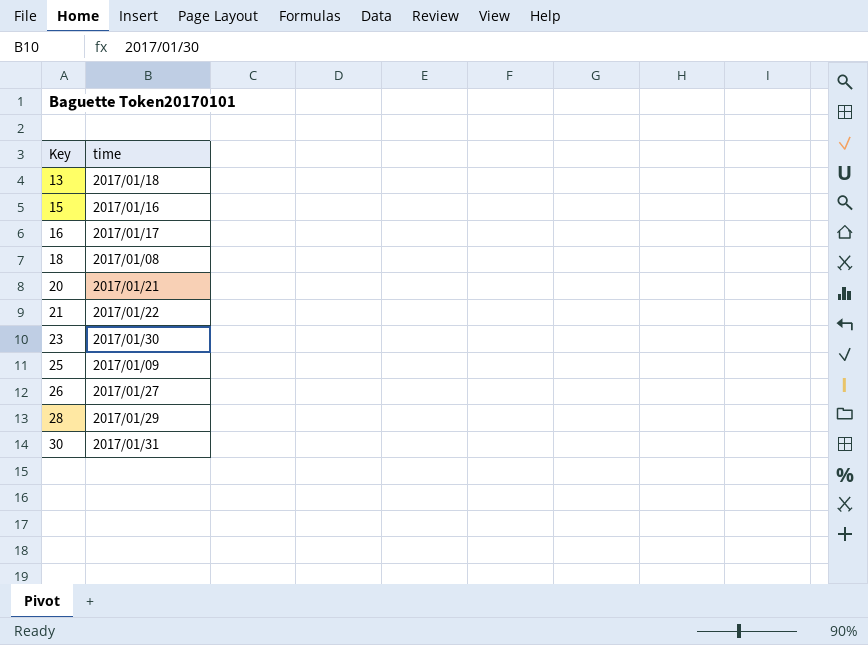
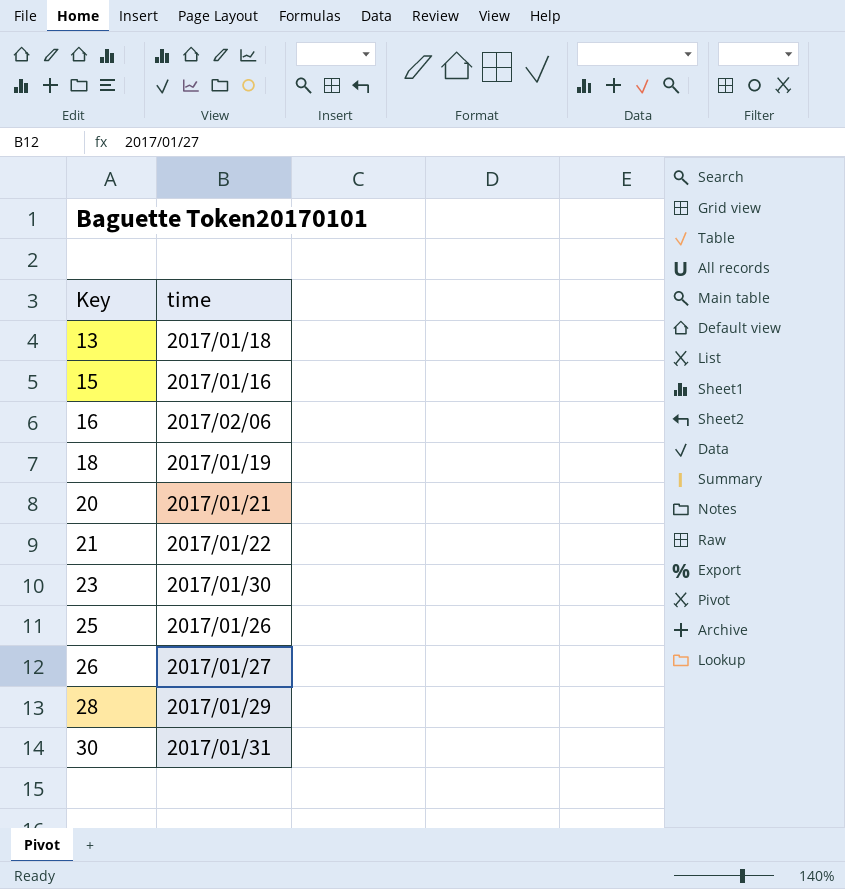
16 | time: 2017/01/17 -> 2017/02/06
18 | time: 2017/01/08 -> 2017/01/19
25 | time: 2017/01/09 -> 2017/01/26

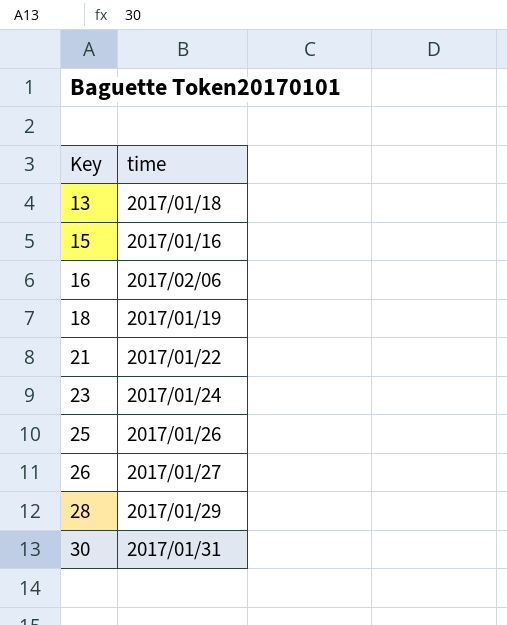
row 20: 2017/01/21 -> none
23 | time: 2017/01/30 -> 2017/01/24

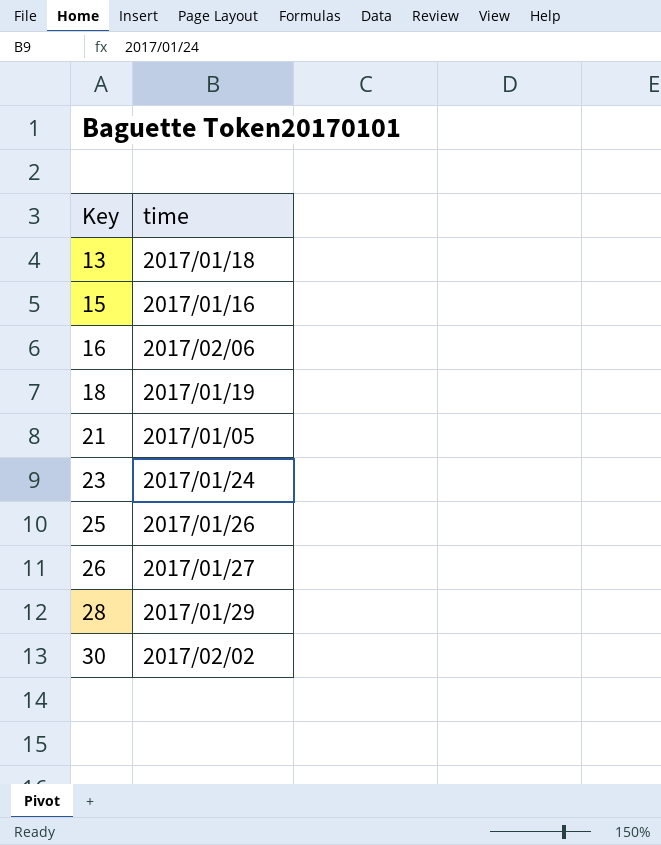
21 | time: 2017/01/22 -> 2017/01/05
30 | time: 2017/01/31 -> 2017/02/02

